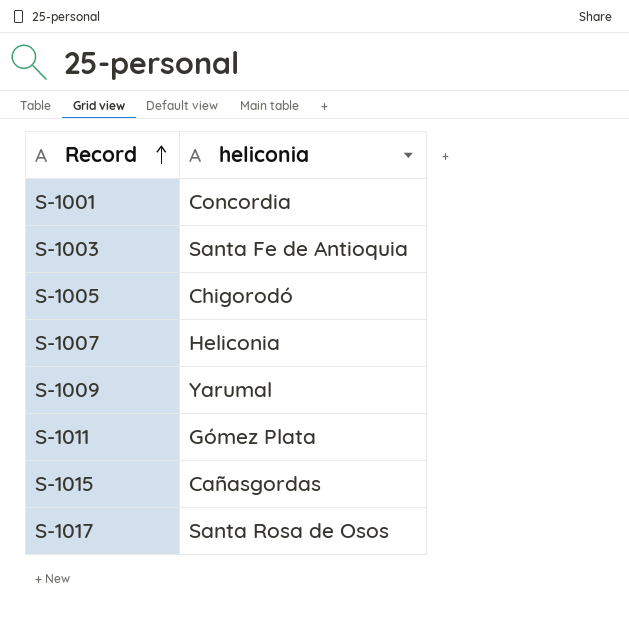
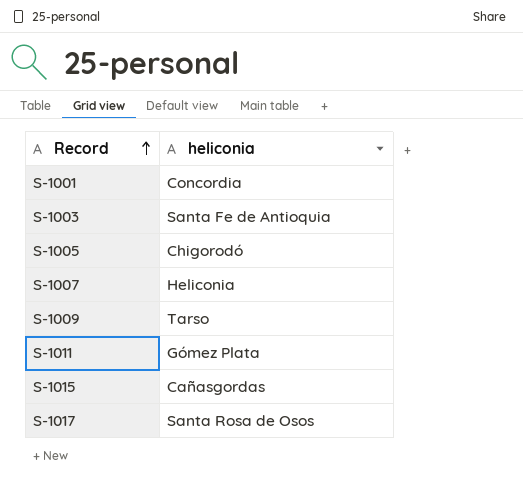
S-1009 | heliconia: Yarumal -> Tarso

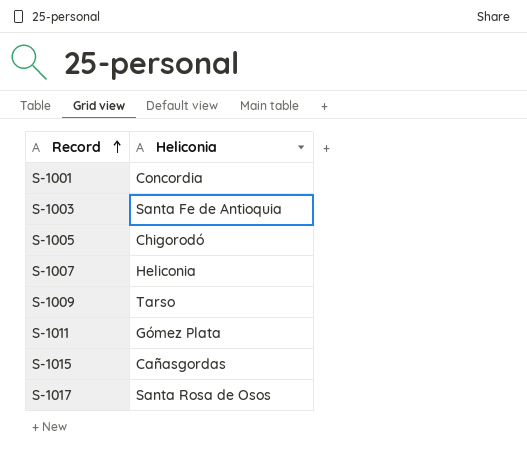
column name: heliconia -> Heliconia

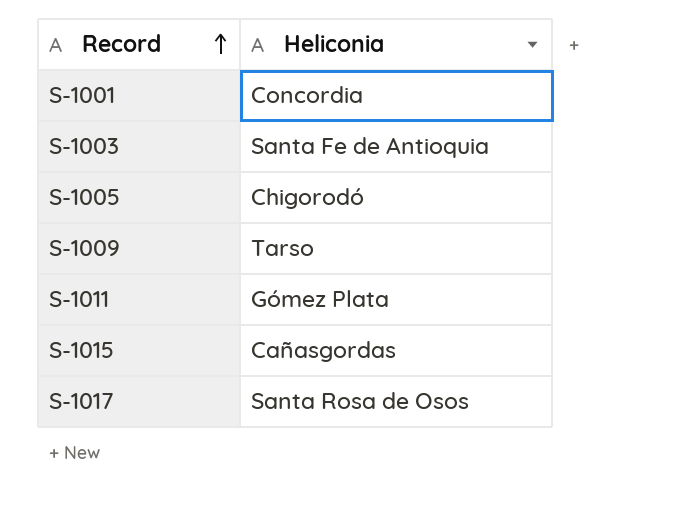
row S-1007: Heliconia -> none

